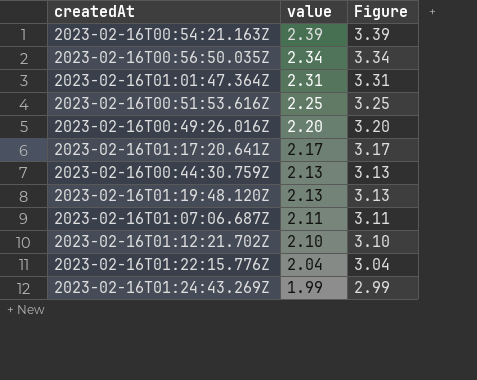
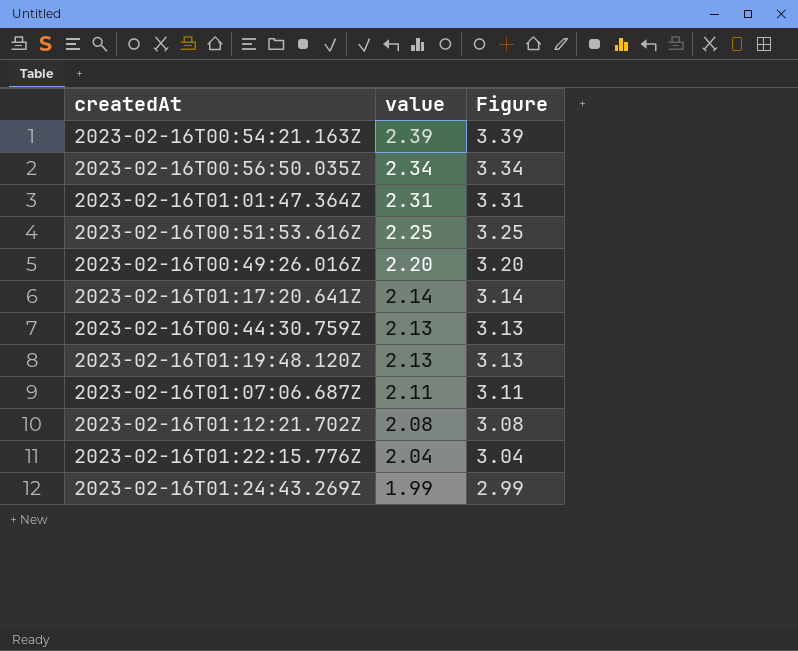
2023-02-16T01:17:20.641Z | value: 2.17 -> 2.14
2023-02-16T01:17:20.641Z | Figure: 3.17 -> 3.14
2023-02-16T01:12:21.702Z | value: 2.10 -> 2.08
2023-02-16T01:12:21.702Z | Figure: 3.10 -> 3.08

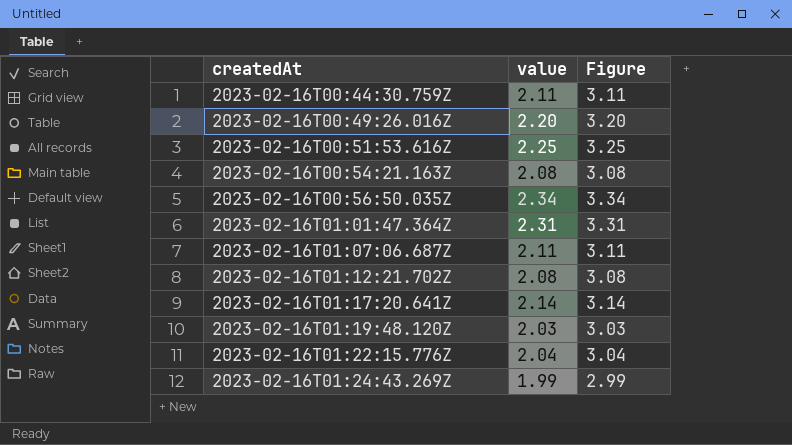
row order: value descending -> createdAt ascending
2023-02-16T00:44:30.759Z | value: 2.13 -> 2.11
2023-02-16T00:44:30.759Z | Figure: 3.13 -> 3.11
2023-02-16T00:54:21.163Z | value: 2.39 -> 2.08
2023-02-16T00:54:21.163Z | Figure: 3.39 -> 3.08
2023-02-16T01:19:48.120Z | value: 2.13 -> 2.03
2023-02-16T01:19:48.120Z | Figure: 3.13 -> 3.03

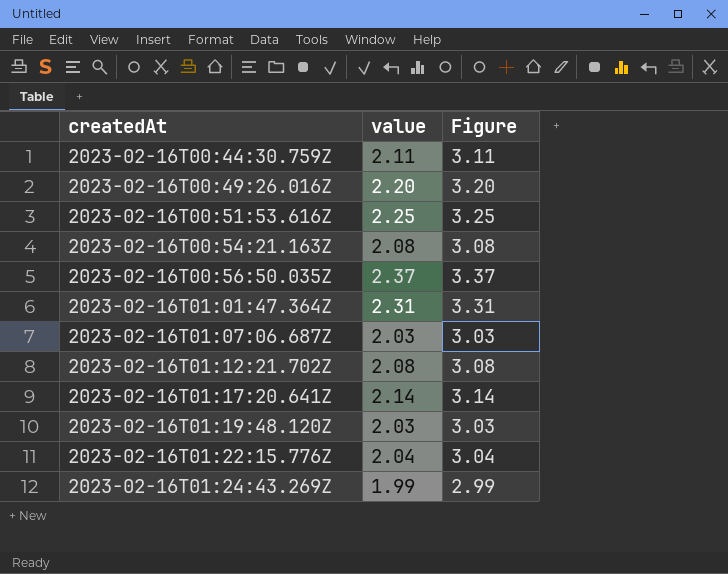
2023-02-16T00:56:50.035Z | value: 2.34 -> 2.37
2023-02-16T00:56:50.035Z | Figure: 3.34 -> 3.37
2023-02-16T01:07:06.687Z | value: 2.11 -> 2.03
2023-02-16T01:07:06.687Z | Figure: 3.11 -> 3.03

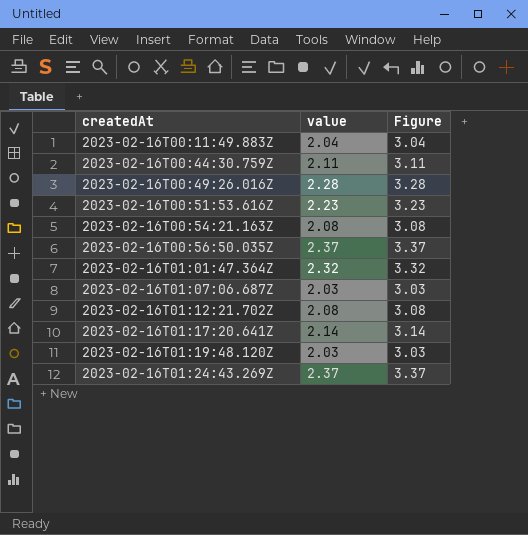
row 2023-02-16T01:22:15.776Z: 2.04 | 3.04 -> none
row 2023-02-16T00:11:49.883Z: none -> 2.04 | 3.04
2023-02-16T00:49:26.016Z | value: 2.20 -> 2.28
2023-02-16T00:49:26.016Z | Figure: 3.20 -> 3.28
2023-02-16T00:51:53.616Z | value: 2.25 -> 2.23
2023-02-16T00:51:53.616Z | Figure: 3.25 -> 3.23
2023-02-16T01:01:47.364Z | value: 2.31 -> 2.32
2023-02-16T01:01:47.364Z | Figure: 3.31 -> 3.32
2023-02-16T01:24:43.269Z | value: 1.99 -> 2.37
2023-02-16T01:24:43.269Z | Figure: 2.99 -> 3.37

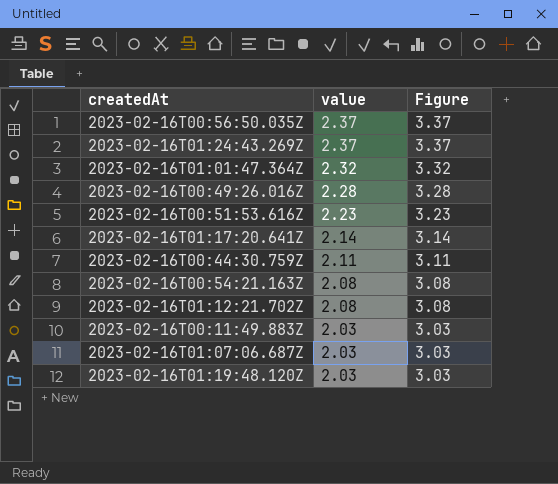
row order: createdAt ascending -> value descending
2023-02-16T00:11:49.883Z | value: 2.04 -> 2.03
2023-02-16T00:11:49.883Z | Figure: 3.04 -> 3.03

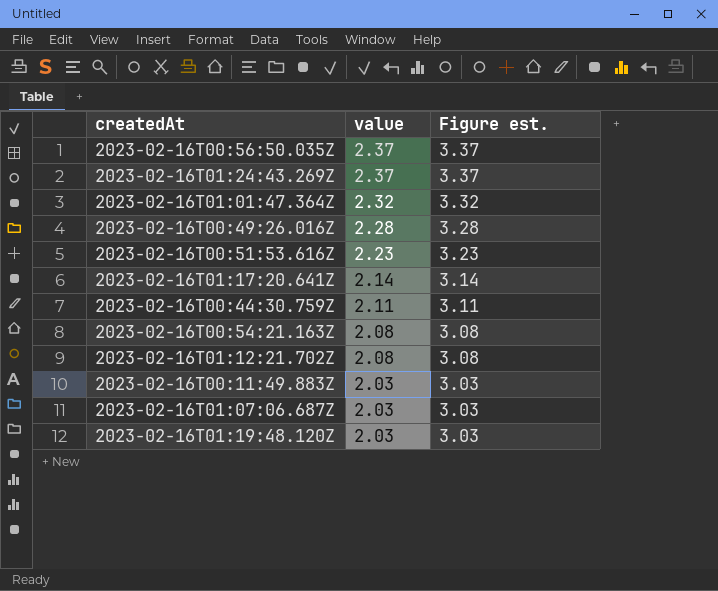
column name: Figure -> Figure est.

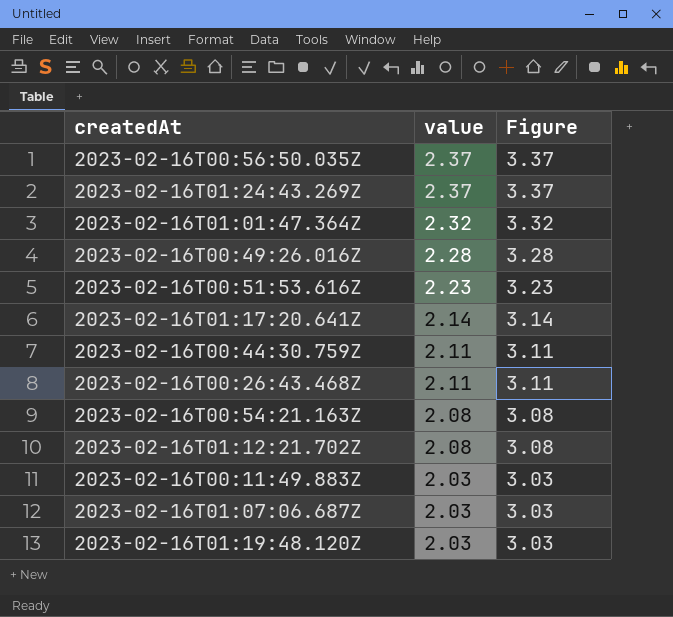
column name: Figure est. -> Figure
row 2023-02-16T00:26:43.468Z: none -> 2.11 | 3.11

